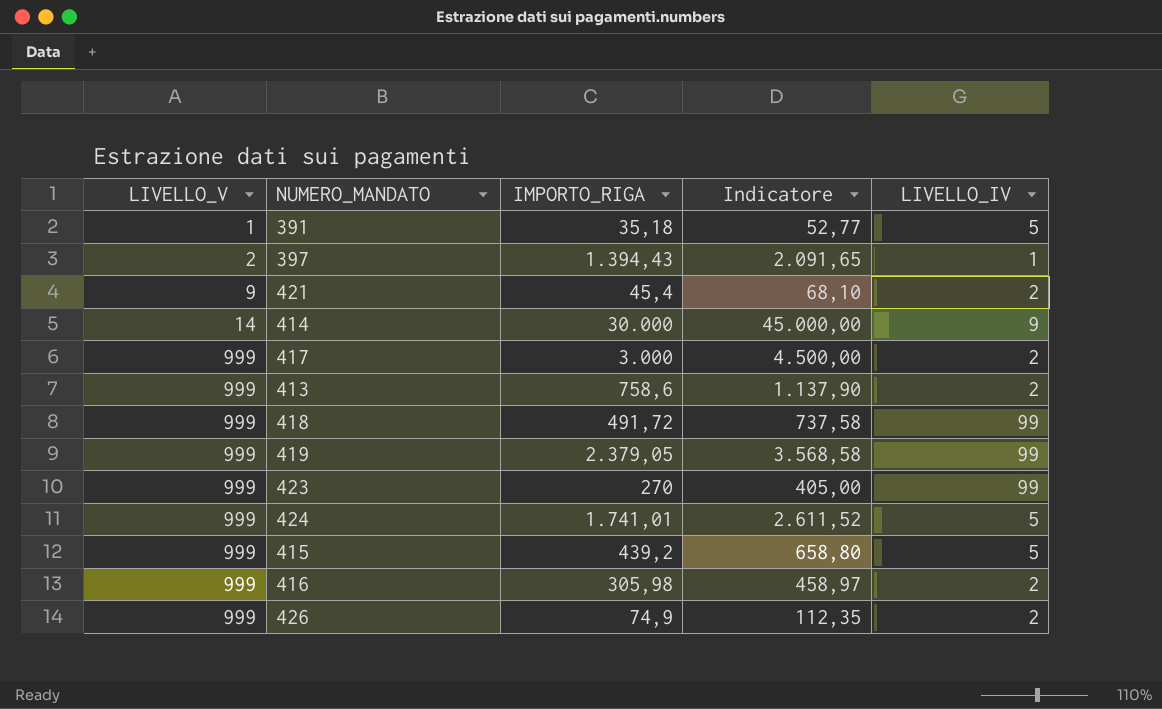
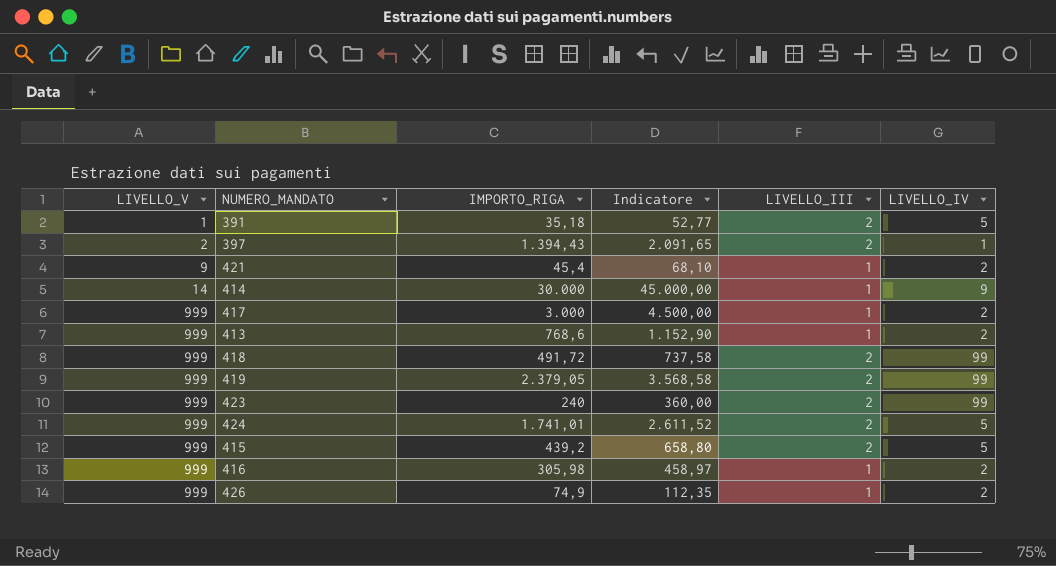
column LIVELLO_III | position: none -> 5
413 | IMPORTO_RIGA: 758,6 -> 768,6
413 | Indicatore: 1.137,90 -> 1.152,90
423 | IMPORTO_RIGA: 270 -> 240
423 | Indicatore: 405,00 -> 360,00

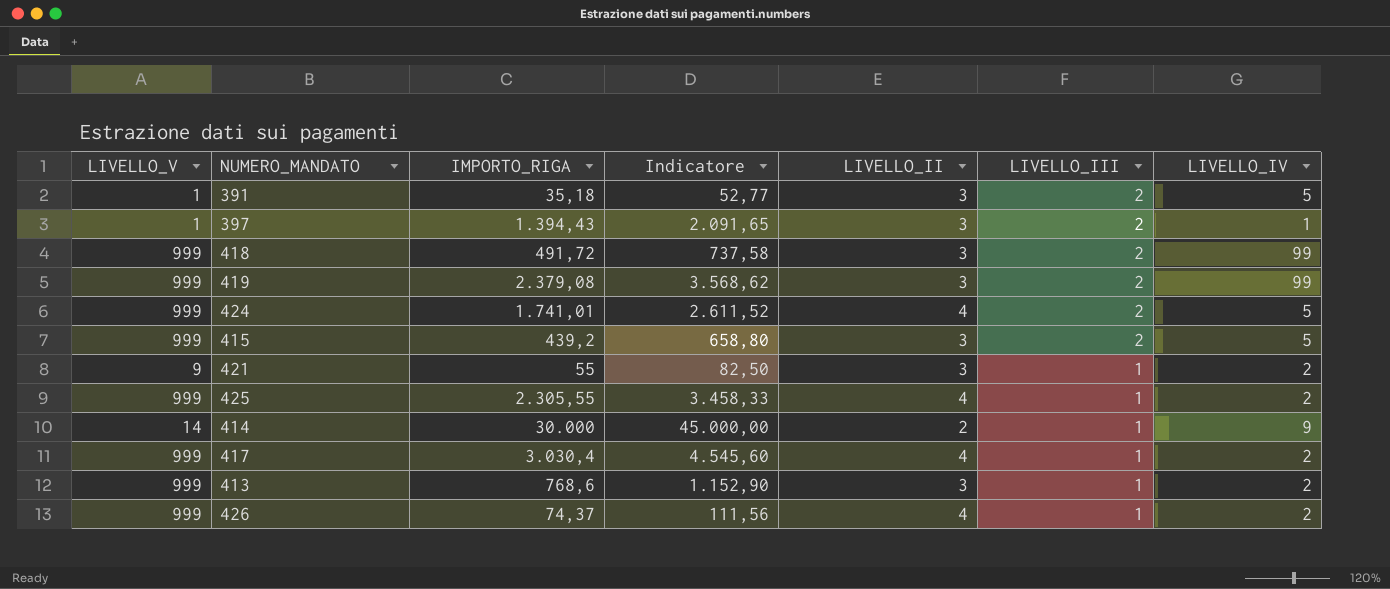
row order: LIVELLO_V ascending -> LIVELLO_III descending
column LIVELLO_II | position: none -> 5
row 423: 999 | 240 | 360,00 | 2 | 99 -> none
row 416: 999 | 305,98 | 458,97 | 1 | 2 -> none
397 | LIVELLO_V: 2 -> 1
419 | IMPORTO_RIGA: 2.379,05 -> 2.379,08
419 | Indicatore: 3.568,58 -> 3.568,62
421 | IMPORTO_RIGA: 45,4 -> 55
421 | Indicatore: 68,10 -> 82,50
row 425: none -> 999 | 2.305,55 | 3.458,33 | 4 | 1 | 2
417 | IMPORTO_RIGA: 3.000 -> 3.030,4
417 | Indicatore: 4.500,00 -> 4.545,60
426 | IMPORTO_RIGA: 74,9 -> 74,37
426 | Indicatore: 112,35 -> 111,56

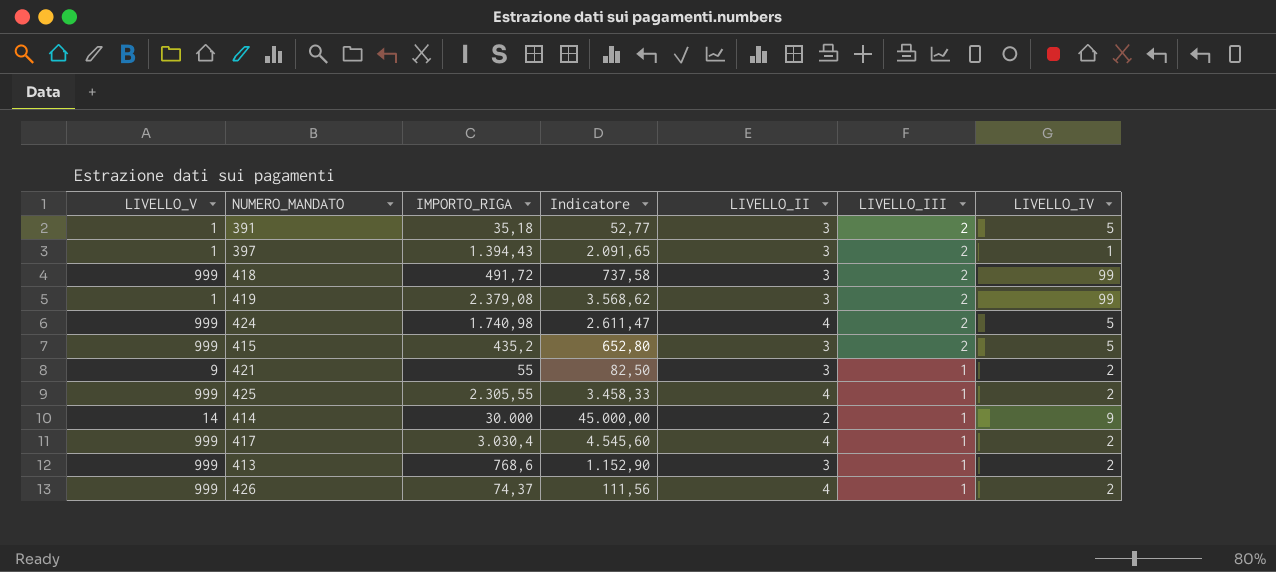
419 | LIVELLO_V: 999 -> 1
424 | IMPORTO_RIGA: 1.741,01 -> 1.740,98
424 | Indicatore: 2.611,52 -> 2.611,47
415 | IMPORTO_RIGA: 439,2 -> 435,2
415 | Indicatore: 658,80 -> 652,80

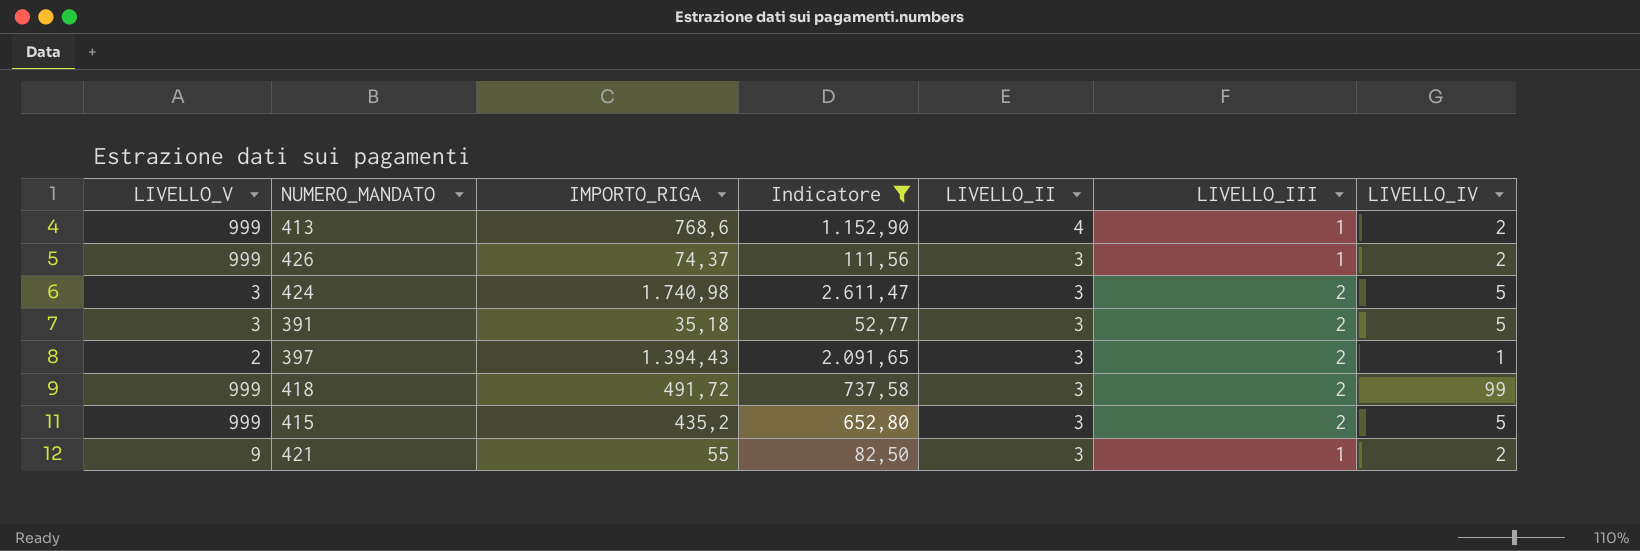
filter: none -> Indicatore <= 2.611,47
row order: LIVELLO_III descending -> LIVELLO_II descending
413 | LIVELLO_II: 3 -> 4
426 | LIVELLO_II: 4 -> 3
424 | LIVELLO_V: 999 -> 3
424 | LIVELLO_II: 4 -> 3
391 | LIVELLO_V: 1 -> 3
397 | LIVELLO_V: 1 -> 2

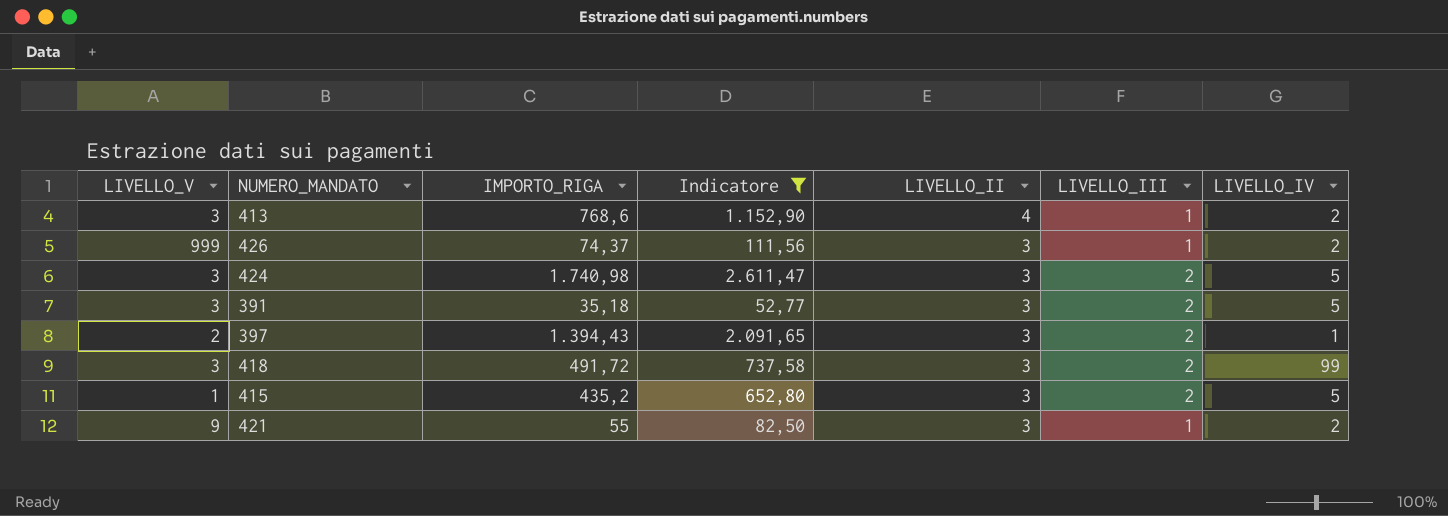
413 | LIVELLO_V: 999 -> 3
418 | LIVELLO_V: 999 -> 3
415 | LIVELLO_V: 999 -> 1

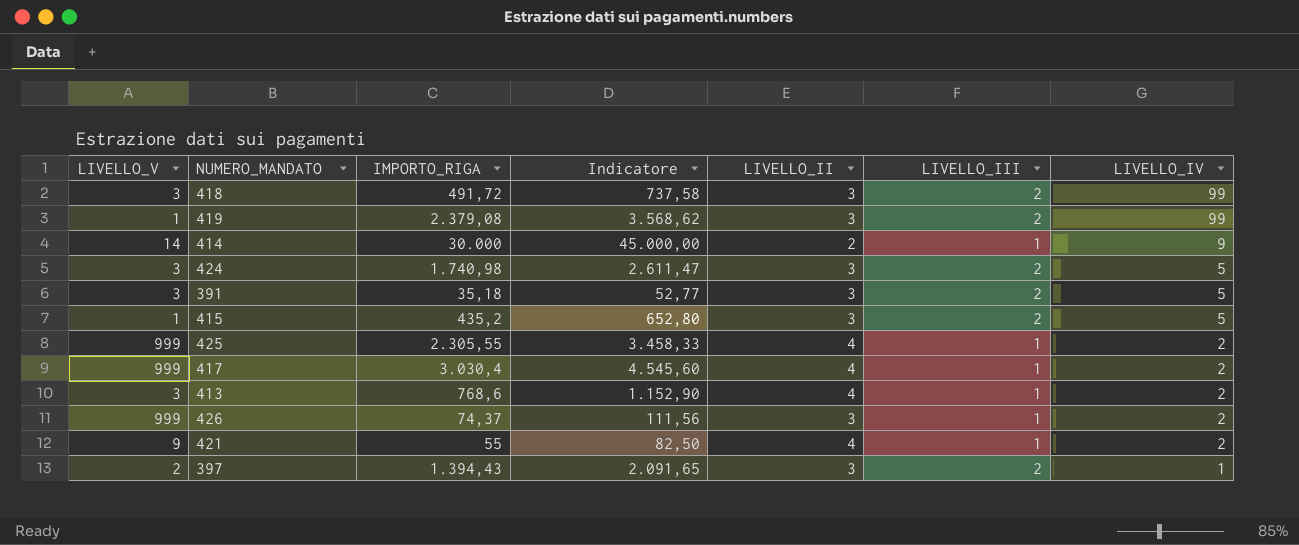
filter: Indicatore <= 2.611,47 -> none
row order: LIVELLO_II descending -> LIVELLO_IV descending
421 | LIVELLO_II: 3 -> 4

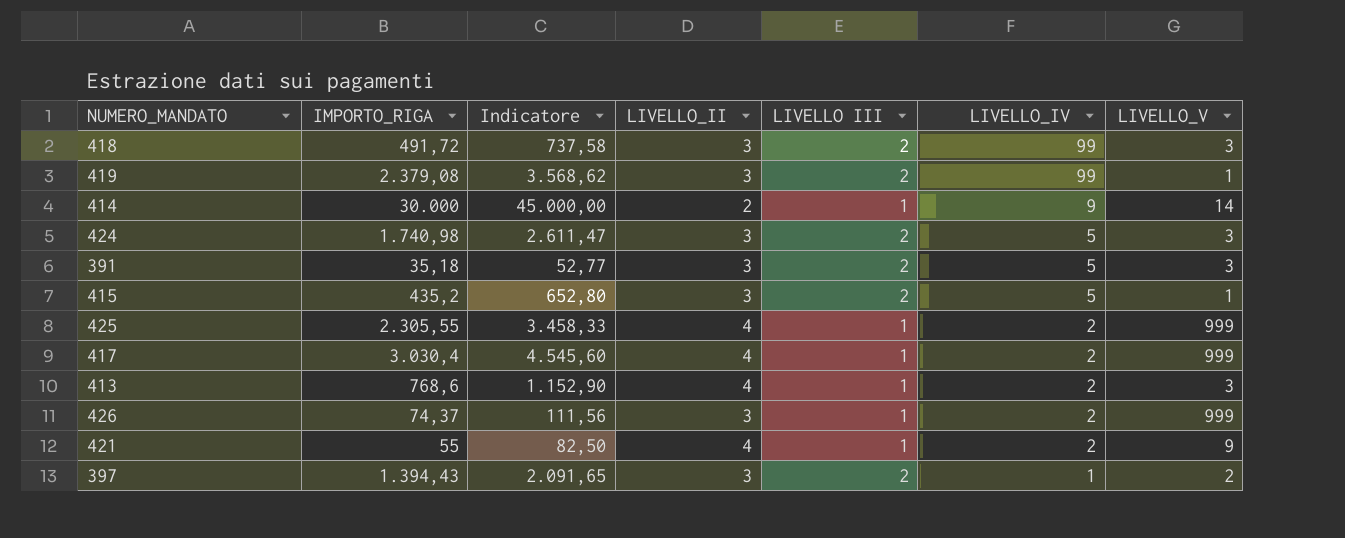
column name: LIVELLO_III -> LIVELLO III
column LIVELLO_V | position: 1 -> 7

